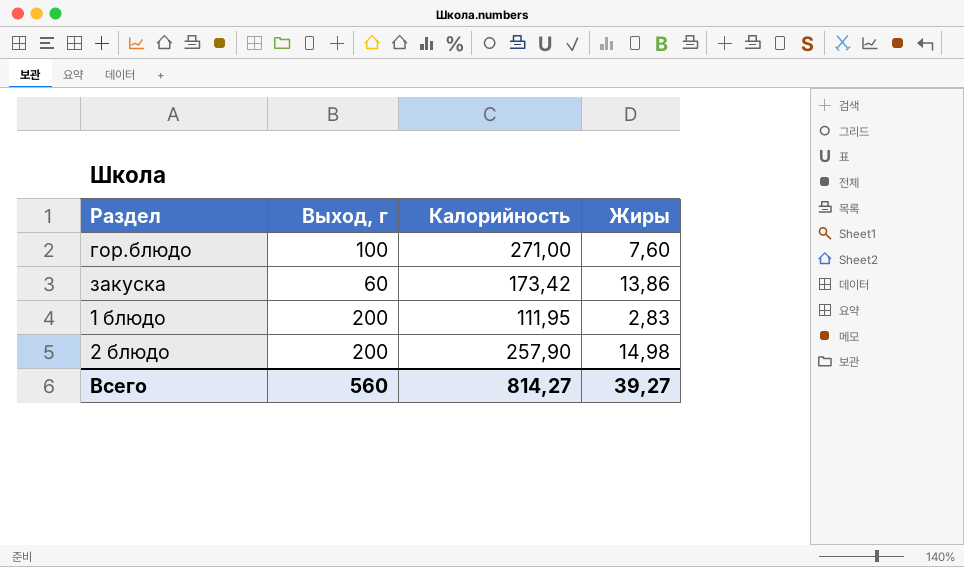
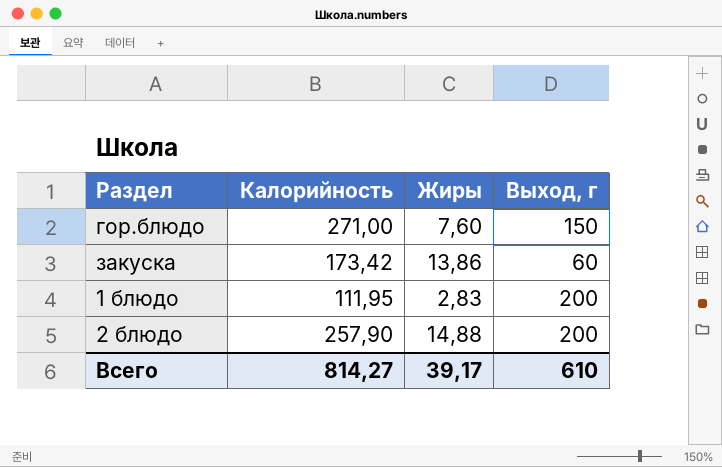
column Выход, г | position: 2 -> 4
гор.блюдо | Выход, г: 100 -> 150
2 блюдо | Жиры: 14,98 -> 14,88
Всего | Жиры: 39,27 -> 39,17
Всего | Выход, г: 560 -> 610

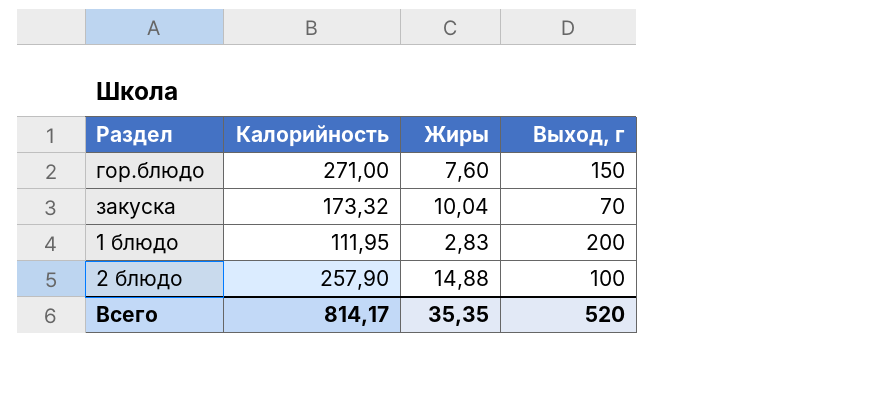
закуска | Калорийность: 173,42 -> 173,32
закуска | Жиры: 13,86 -> 10,04
закуска | Выход, г: 60 -> 70
2 блюдо | Выход, г: 200 -> 100
Всего | Калорийность: 814,27 -> 814,17
Всего | Жиры: 39,17 -> 35,35
Всего | Выход, г: 610 -> 520

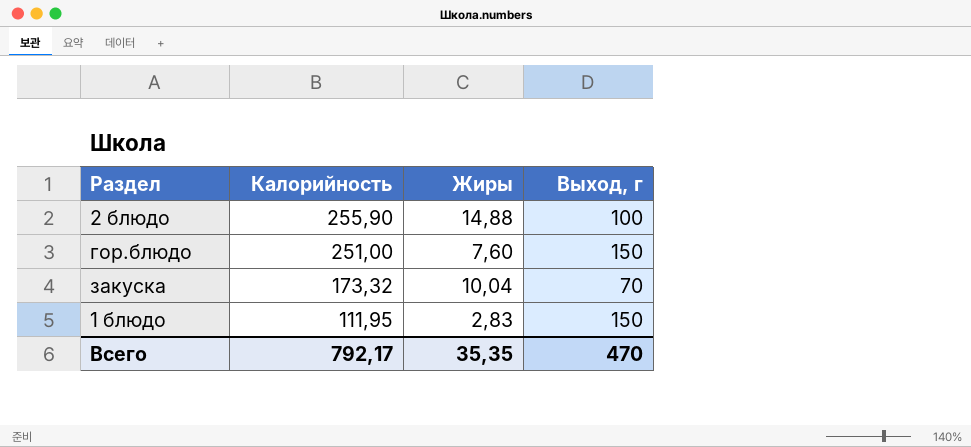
row order: none -> Калорийность descending
2 блюдо | Калорийность: 257,90 -> 255,90
гор.блюдо | Калорийность: 271,00 -> 251,00
1 блюдо | Выход, г: 200 -> 150
Всего | Калорийность: 814,17 -> 792,17
Всего | Выход, г: 520 -> 470

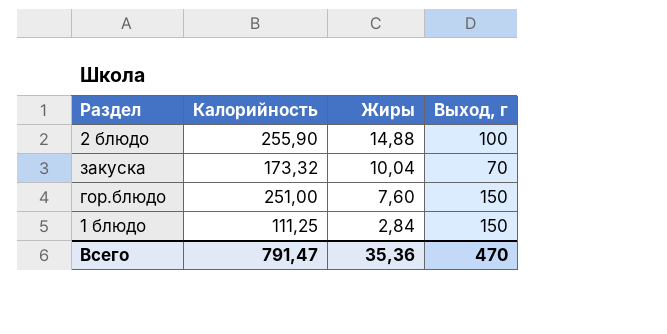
row order: Калорийность descending -> Жиры descending
1 блюдо | Калорийность: 111,95 -> 111,25
1 блюдо | Жиры: 2,83 -> 2,84
Всего | Калорийность: 792,17 -> 791,47
Всего | Жиры: 35,35 -> 35,36

